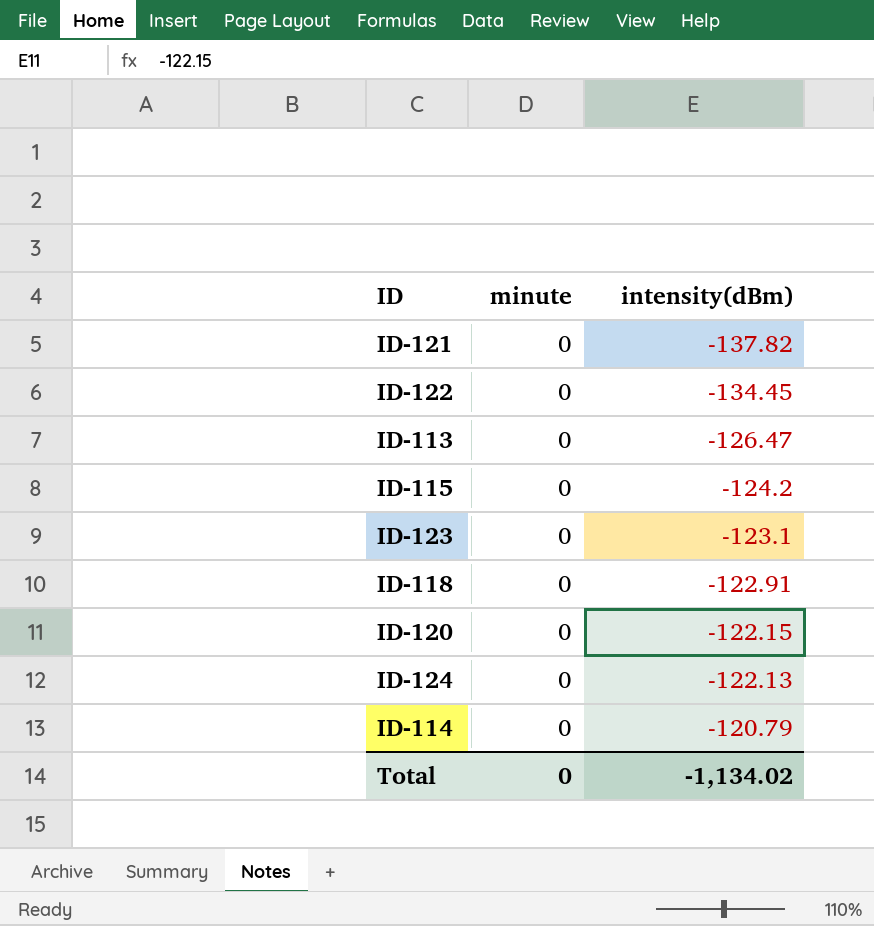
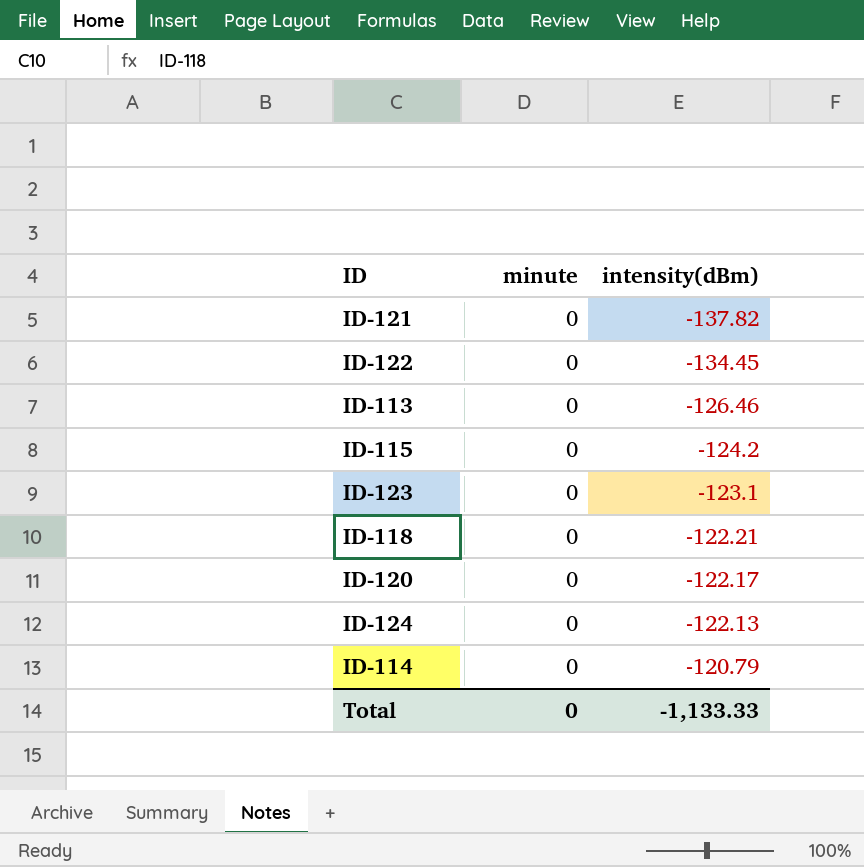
ID-113 | intensity(dBm): -126.47 -> -126.46
ID-118 | intensity(dBm): -122.91 -> -122.21
ID-120 | intensity(dBm): -122.15 -> -122.17
Total | intensity(dBm): -1,134.02 -> -1,133.33

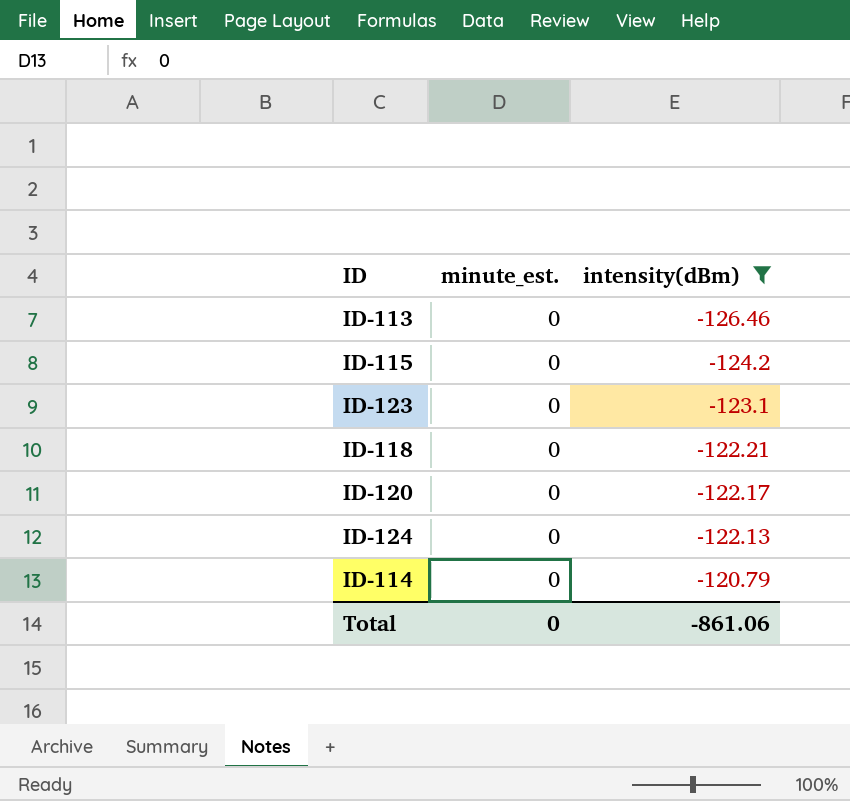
filter: none -> intensity(dBm) >= -126.46
column name: minute -> minute_est.
Total | intensity(dBm): -1,133.33 -> -861.06

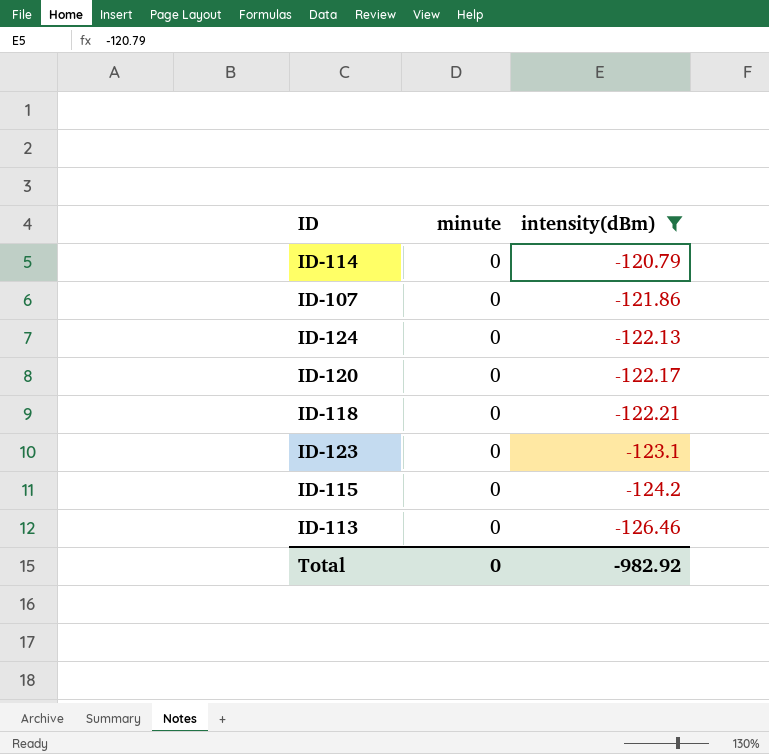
row order: intensity(dBm) ascending -> intensity(dBm) descending
column name: minute_est. -> minute
row ID-107: none -> 0 | -121.86
Total | intensity(dBm): -861.06 -> -982.92

